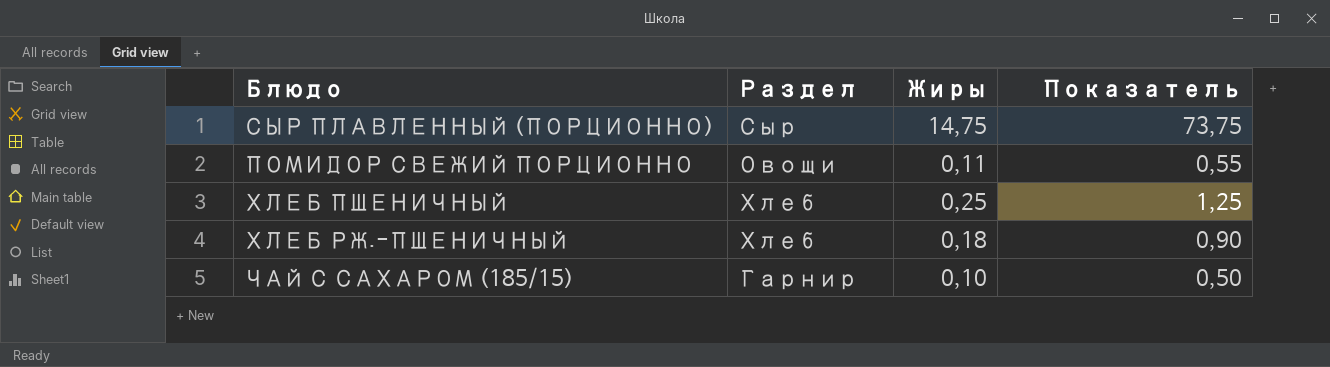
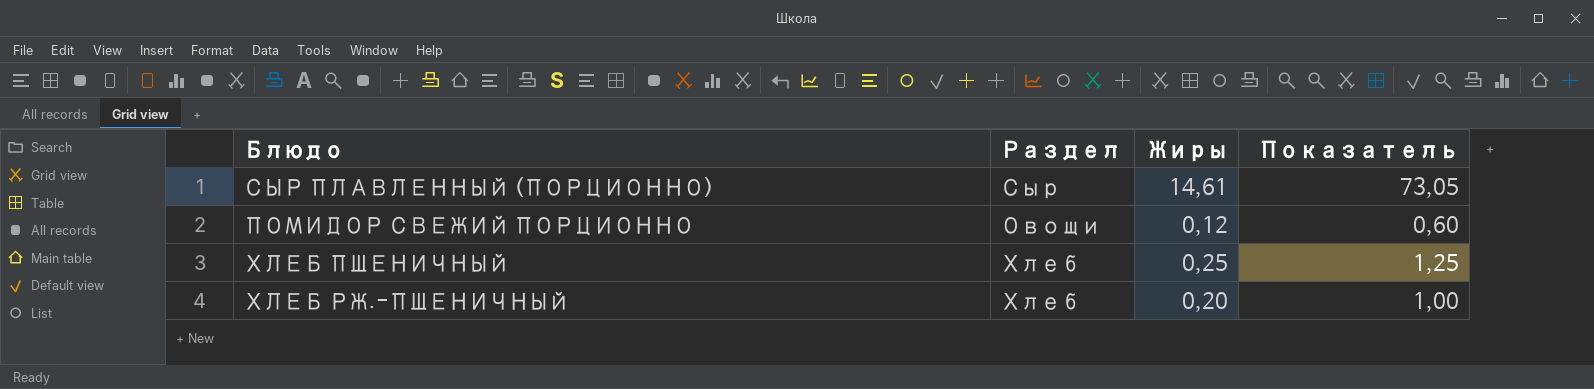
row ЧАЙ С САХАРОМ (185/15): Гарнир | 0,10 | 0,50 -> none
СЫР ПЛАВЛЕННЫЙ (ПОРЦИОННО) | Жиры: 14,75 -> 14,61
СЫР ПЛАВЛЕННЫЙ (ПОРЦИОННО) | Показатель: 73,75 -> 73,05
ПОМИДОР СВЕЖИЙ ПОРЦИОННО | Жиры: 0,11 -> 0,12
ПОМИДОР СВЕЖИЙ ПОРЦИОННО | Показатель: 0,55 -> 0,60
ХЛЕБ РЖ.-ПШЕНИЧНЫЙ | Жиры: 0,18 -> 0,20
ХЛЕБ РЖ.-ПШЕНИЧНЫЙ | Показатель: 0,90 -> 1,00

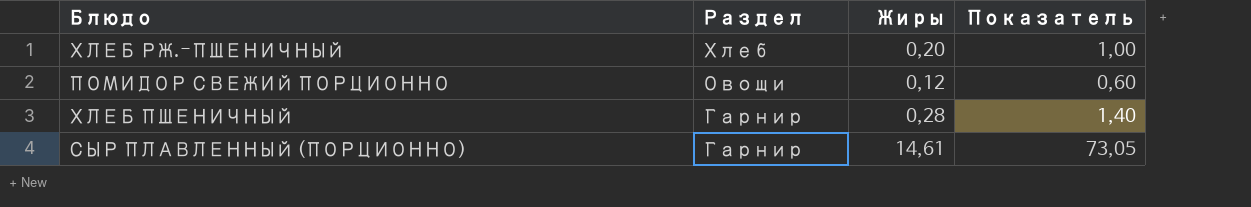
row order: none -> Раздел descending
ХЛЕБ ПШЕНИЧНЫЙ | Раздел: Хлеб -> Гарнир
ХЛЕБ ПШЕНИЧНЫЙ | Жиры: 0,25 -> 0,28
ХЛЕБ ПШЕНИЧНЫЙ | Показатель: 1,25 -> 1,40
СЫР ПЛАВЛЕННЫЙ (ПОРЦИОННО) | Раздел: Сыр -> Гарнир

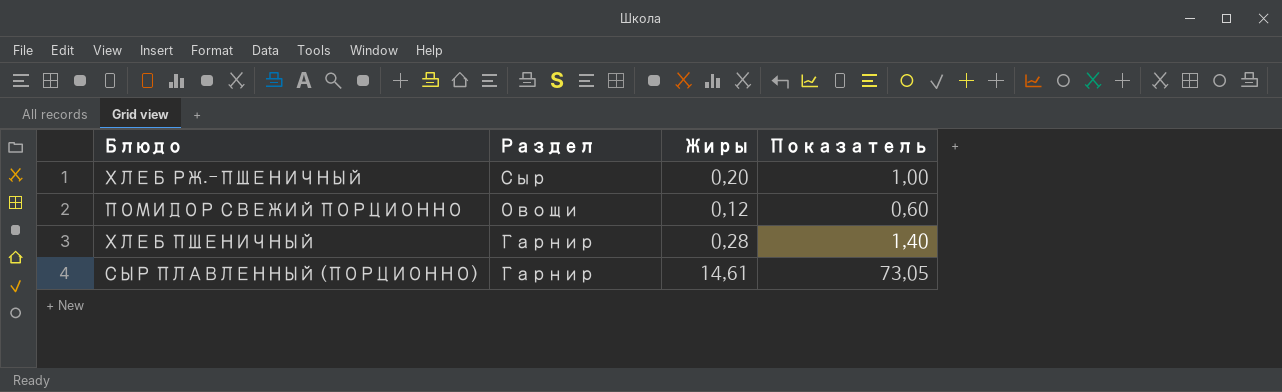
ХЛЕБ РЖ.-ПШЕНИЧНЫЙ | Раздел: Хлеб -> Сыр

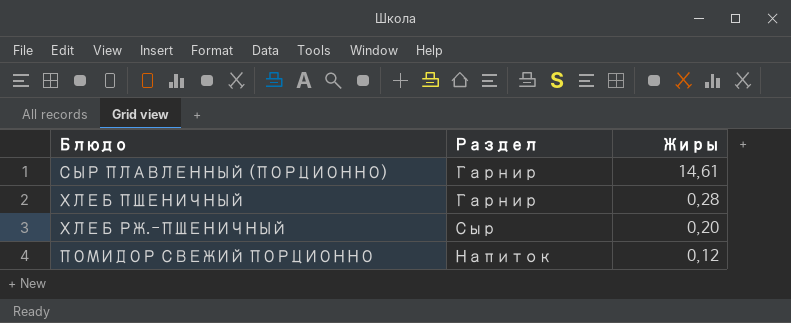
row order: Раздел descending -> Жиры descending
column Показатель | formula: [Жиры] * 5 -> none
ПОМИДОР СВЕЖИЙ ПОРЦИОННО | Раздел: Овощи -> Напиток

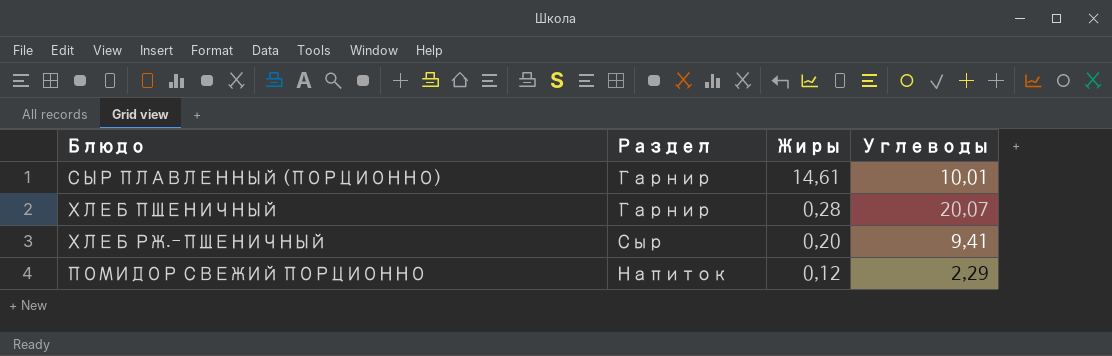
column Углеводы | position: none -> 4

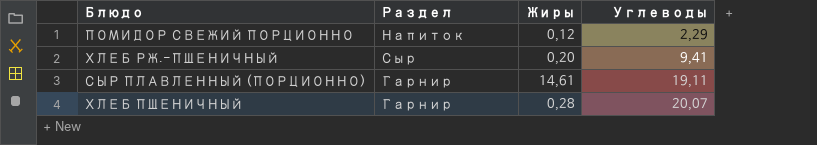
row order: Жиры descending -> Углеводы ascending
СЫР ПЛАВЛЕННЫЙ (ПОРЦИОННО) | Углеводы: 10,01 -> 19,11

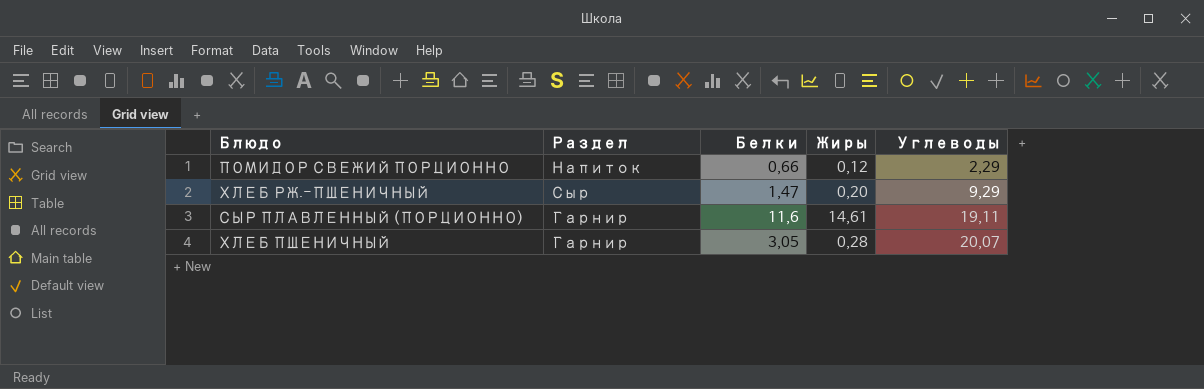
column Белки | position: none -> 3
ХЛЕБ РЖ.-ПШЕНИЧНЫЙ | Углеводы: 9,41 -> 9,29

